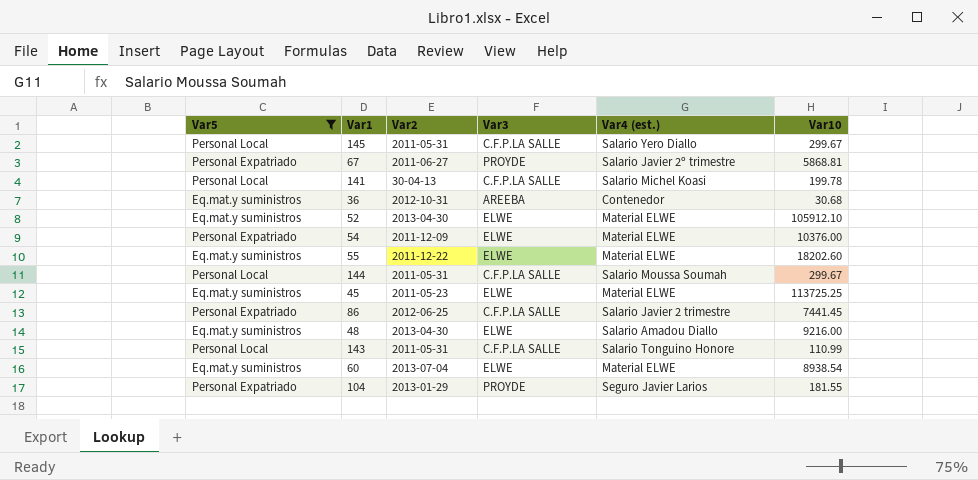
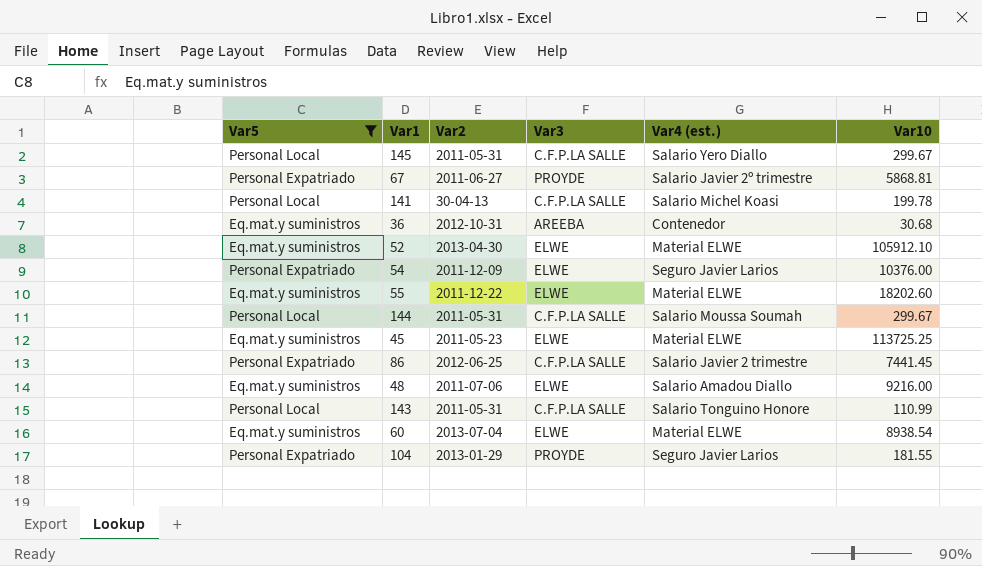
54 | Var4 (est.): Material ELWE -> Seguro Javier Larios
48 | Var2: 2013-04-30 -> 2011-07-06

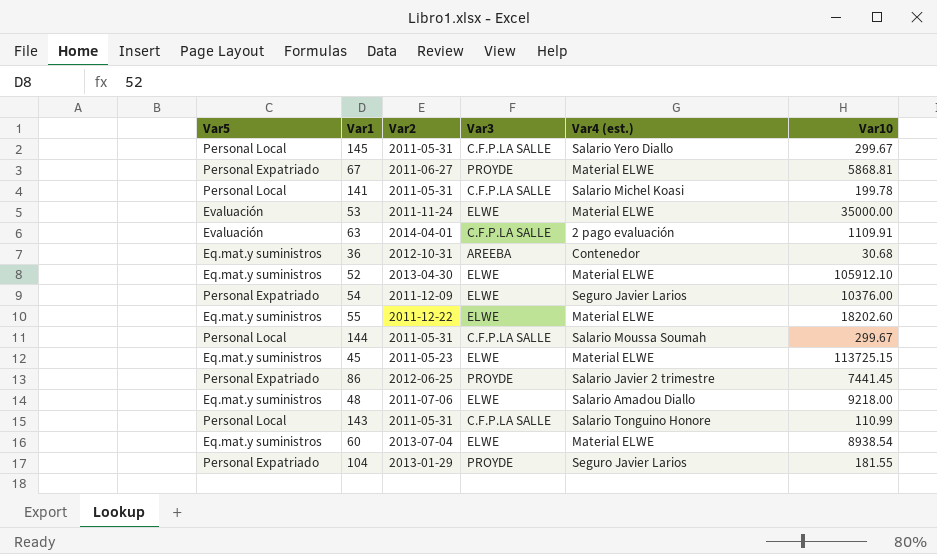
filter: Var5 != Evaluación -> none
67 | Var4 (est.): Salario Javier 2º trimestre -> Material ELWE
141 | Var2: 30-04-13 -> 2011-05-31
45 | Var10: 113725.25 -> 113725.15
86 | Var3: C.F.P.LA SALLE -> PROYDE
48 | Var10: 9216.00 -> 9218.00

